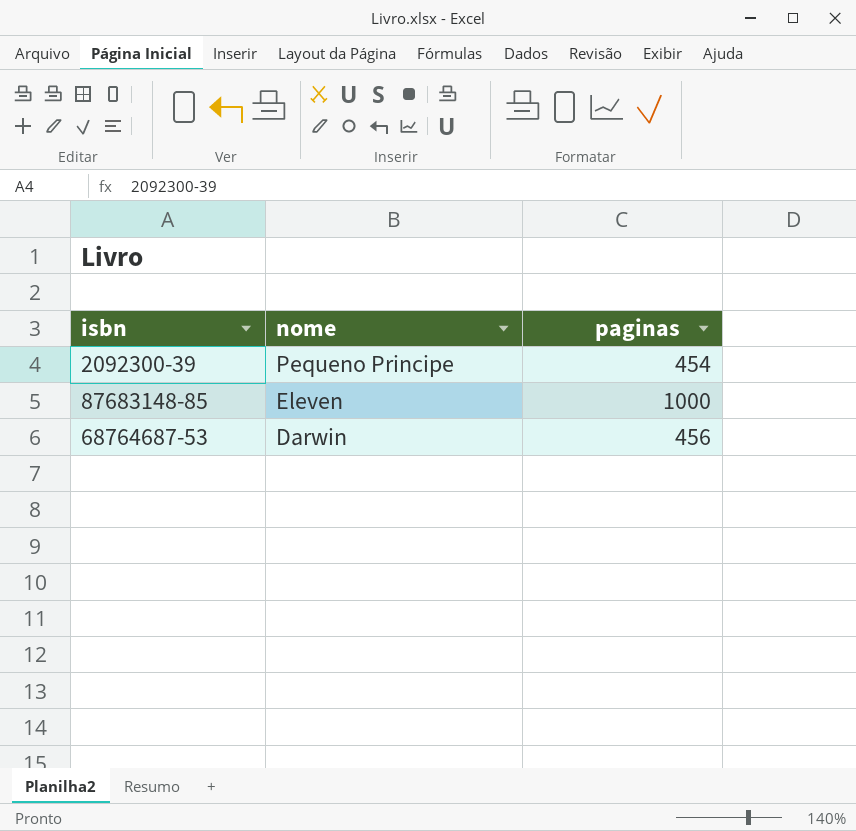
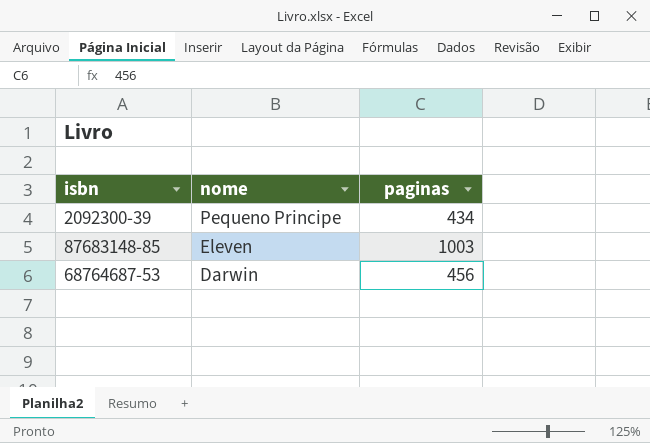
2092300-39 | paginas: 454 -> 434
87683148-85 | paginas: 1000 -> 1003

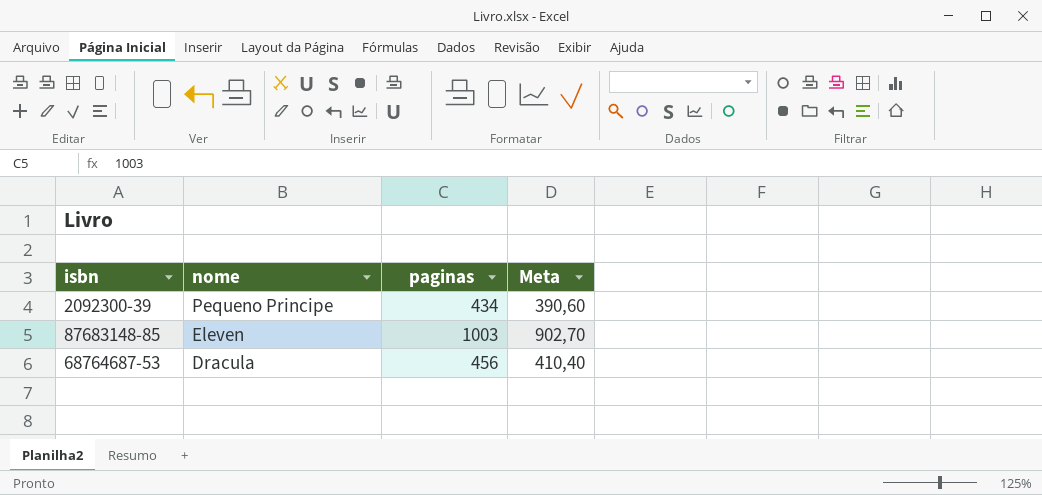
column Meta | formula: none -> [paginas] * 0,9
68764687-53 | nome: Darwin -> Dracula

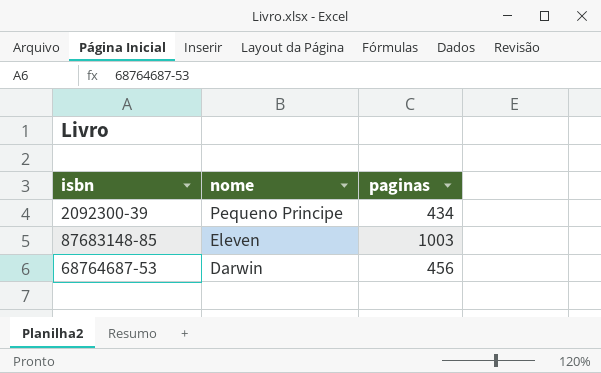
column Meta | formula: [paginas] * 0,9 -> none
68764687-53 | nome: Dracula -> Darwin

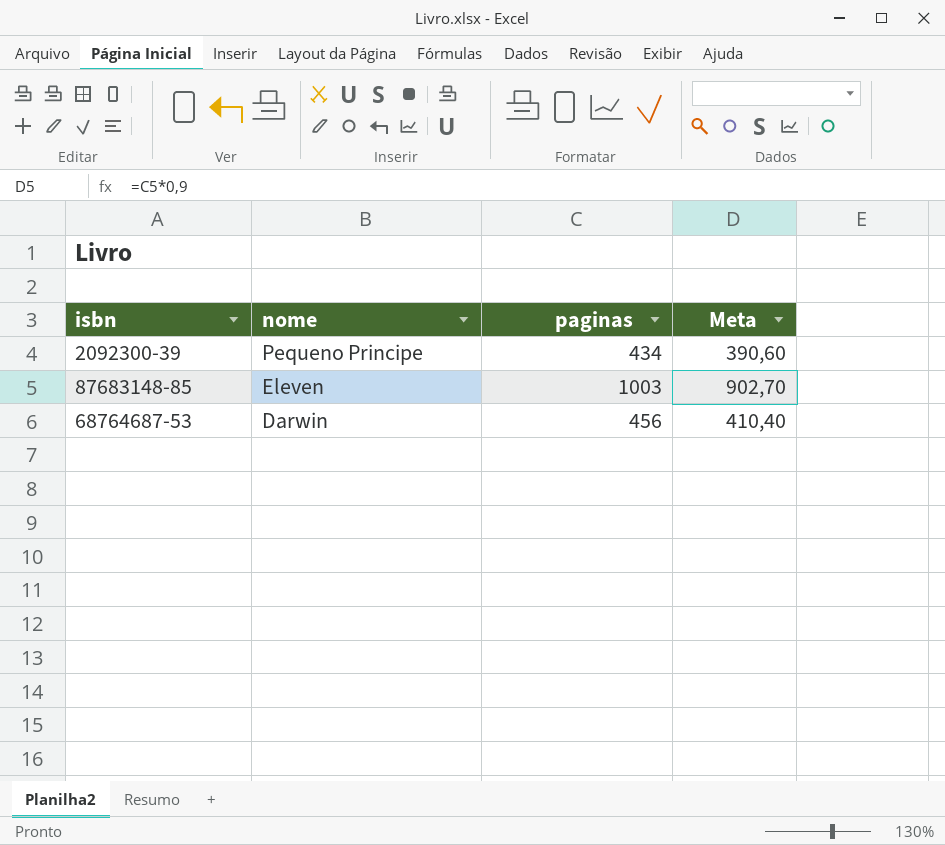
column Meta | formula: none -> [paginas] * 0,9

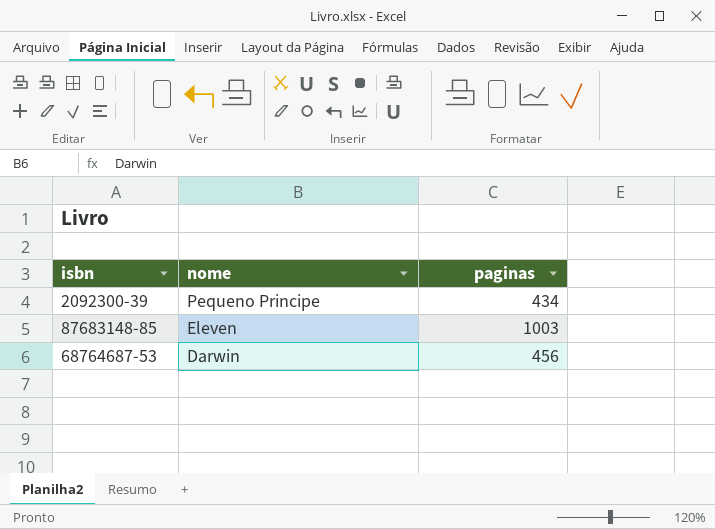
column Meta | formula: [paginas] * 0,9 -> none

